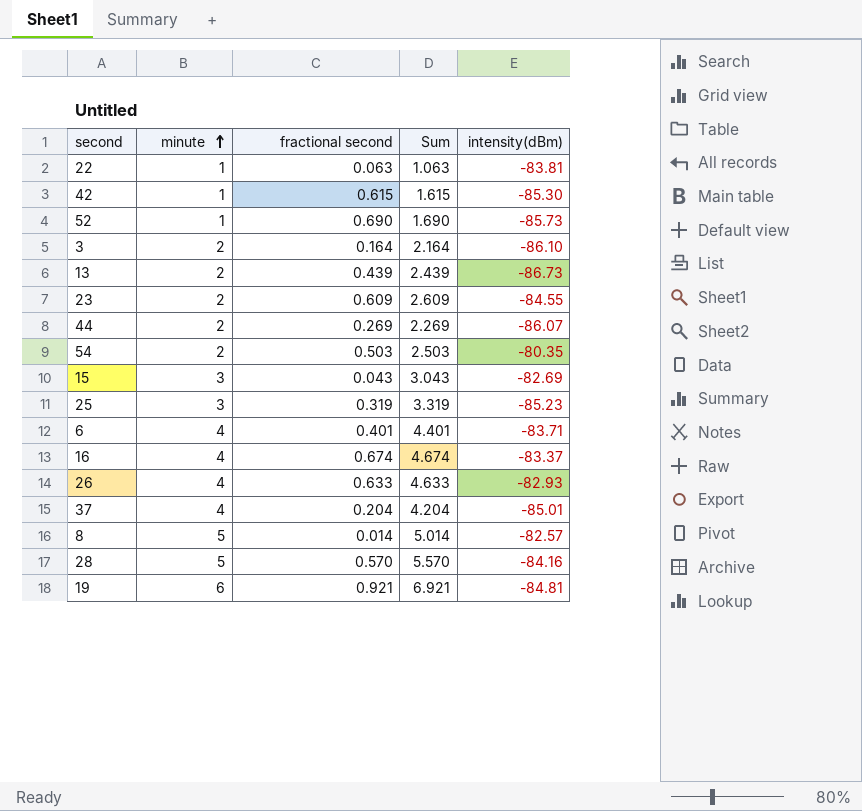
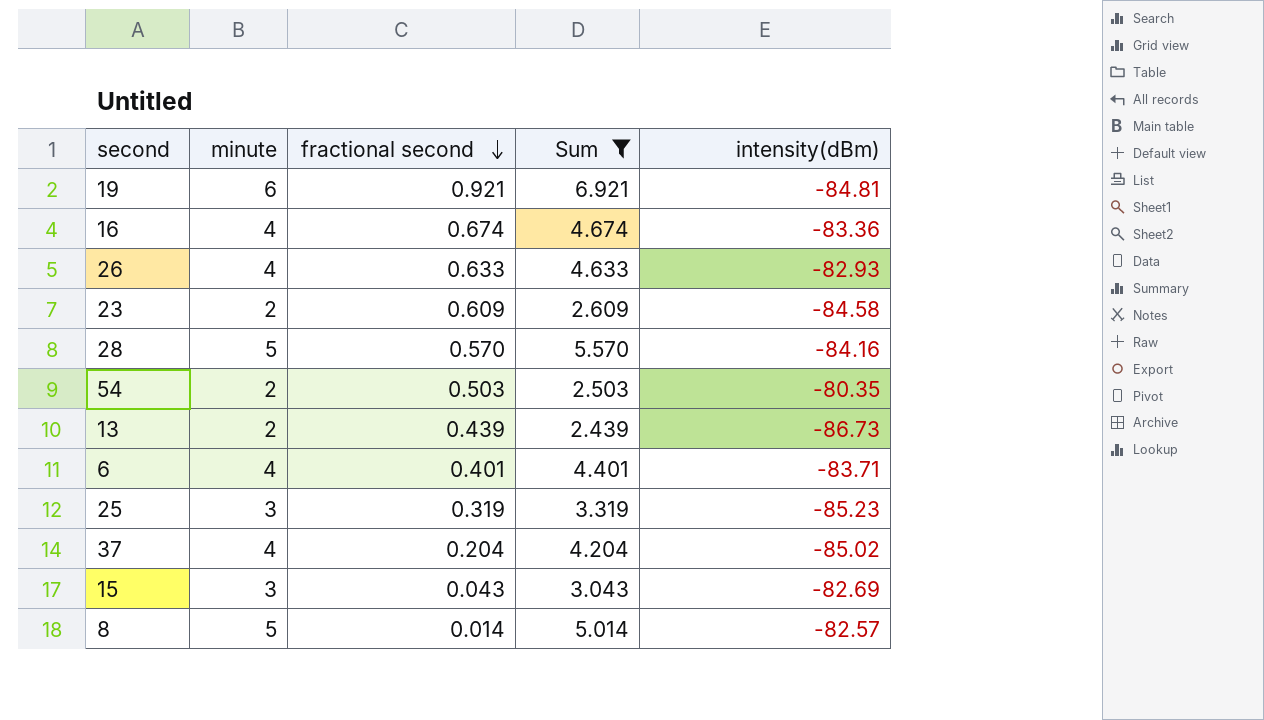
filter: none -> Sum >= 2.439
row order: minute ascending -> fractional second descending
16 | intensity(dBm): -83.37 -> -83.36
23 | intensity(dBm): -84.55 -> -84.58
37 | intensity(dBm): -85.01 -> -85.02

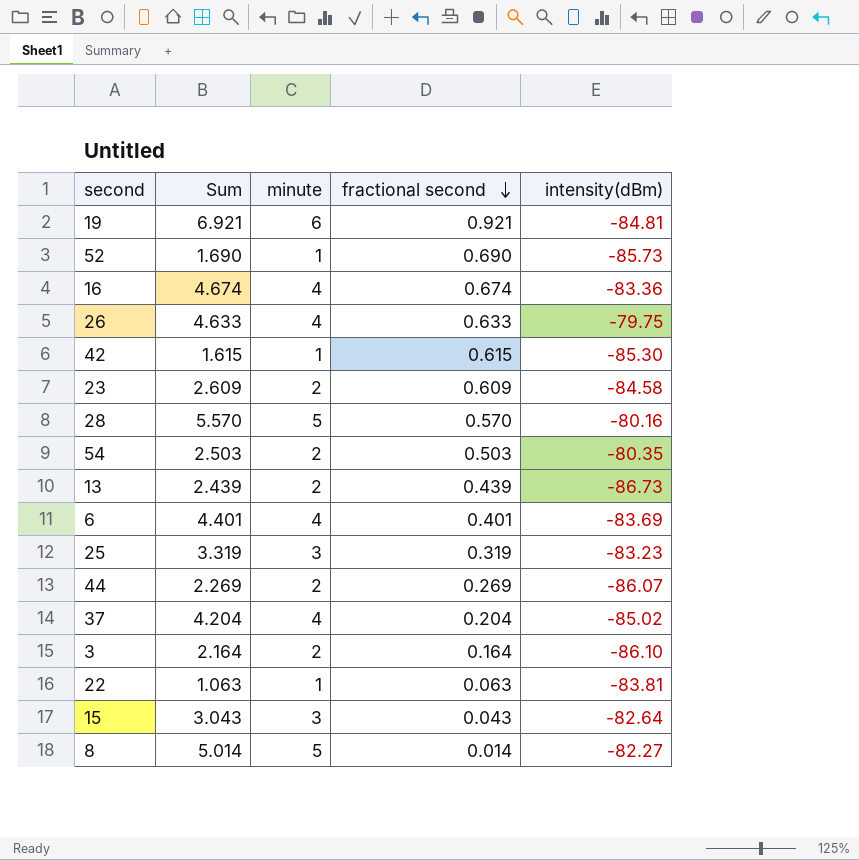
filter: Sum >= 2.439 -> none
column Sum | position: 4 -> 2
26 | intensity(dBm): -82.93 -> -79.75
28 | intensity(dBm): -84.16 -> -80.16
6 | intensity(dBm): -83.71 -> -83.69
25 | intensity(dBm): -85.23 -> -83.23
15 | intensity(dBm): -82.69 -> -82.64
8 | intensity(dBm): -82.57 -> -82.27

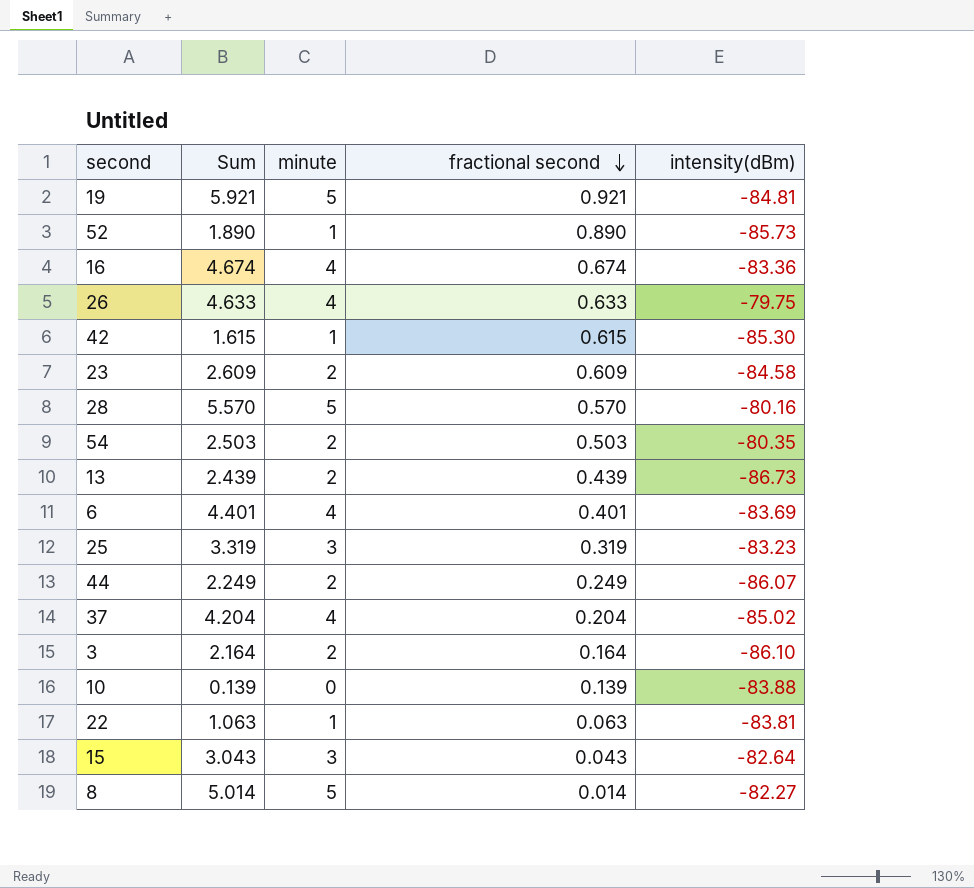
19 | Sum: 6.921 -> 5.921
19 | minute: 6 -> 5
52 | Sum: 1.690 -> 1.890
52 | fractional second: 0.690 -> 0.890
44 | Sum: 2.269 -> 2.249
44 | fractional second: 0.269 -> 0.249
row 10: none -> 0.139 | 0 | 0.139 | -83.88

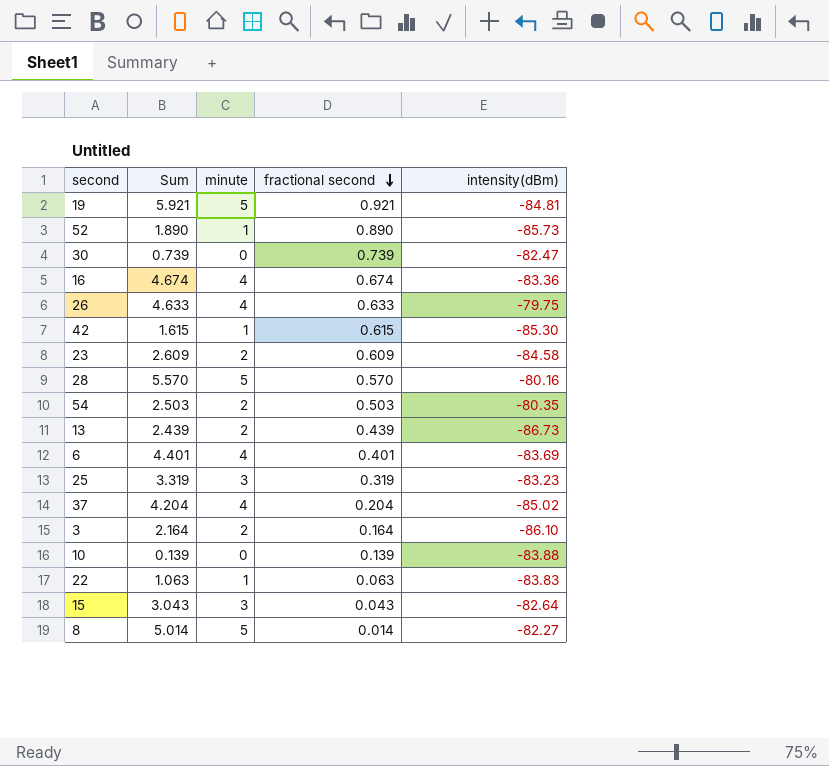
row 44: 2.249 | 2 | 0.249 | -86.07 -> none
row 30: none -> 0.739 | 0 | 0.739 | -82.47
22 | intensity(dBm): -83.81 -> -83.83

